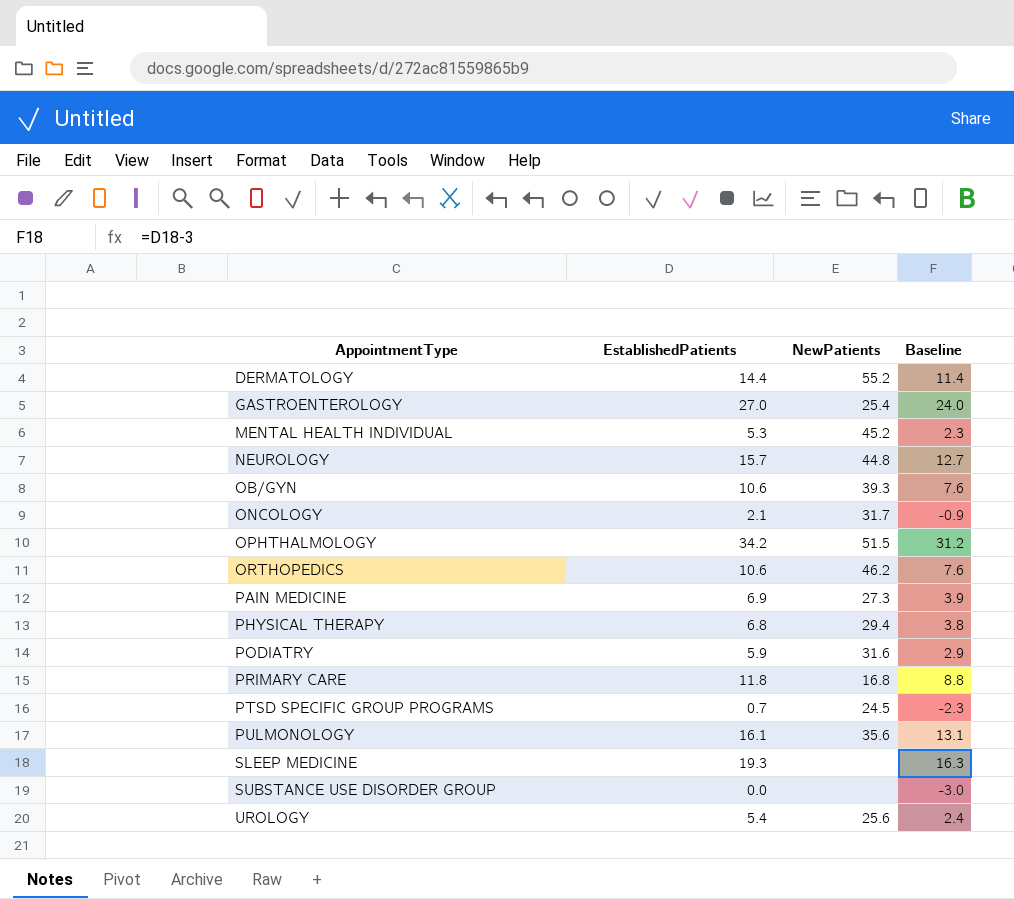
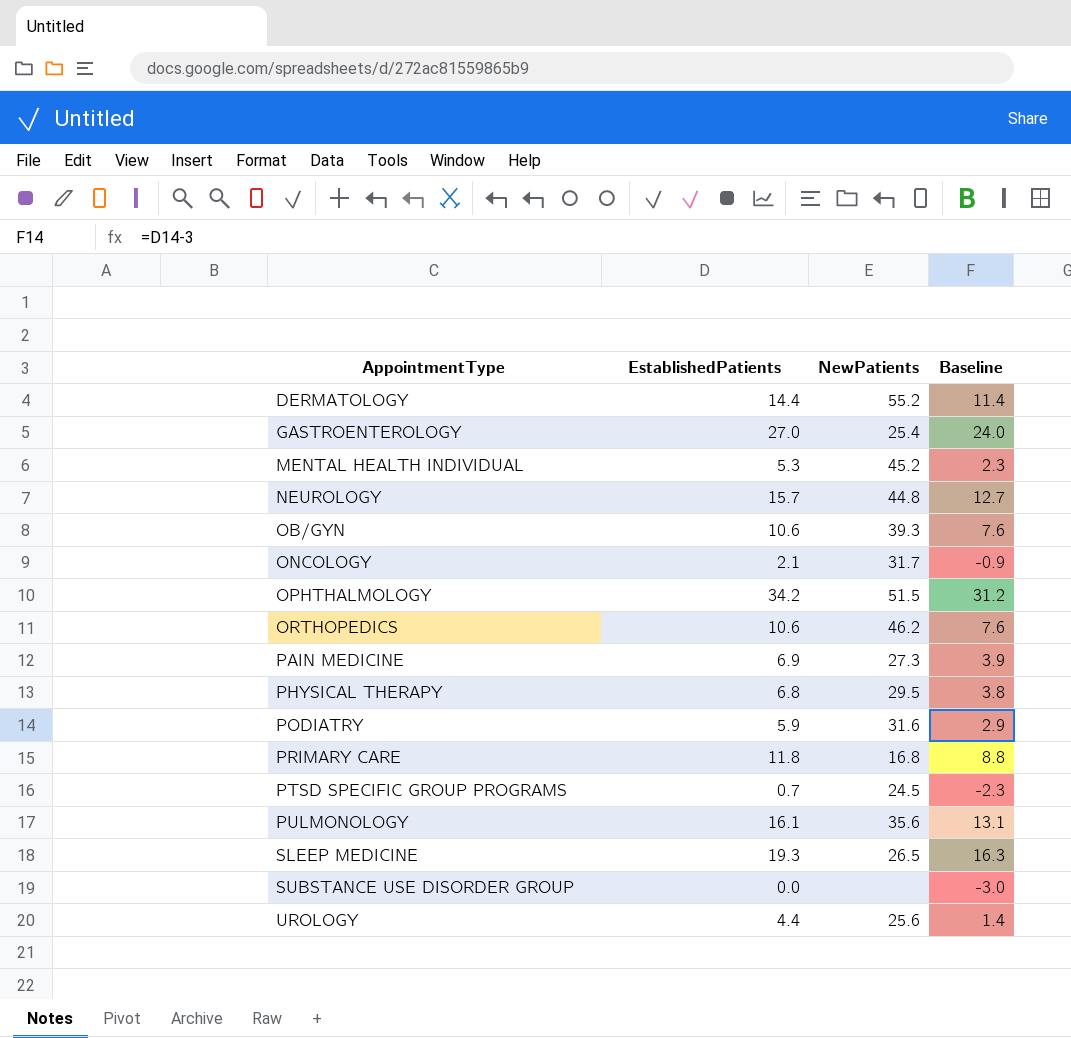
PHYSICAL THERAPY | NewPatients: 29.4 -> 29.5
SLEEP MEDICINE | NewPatients: none -> 26.5
UROLOGY | EstablishedPatients: 5.4 -> 4.4
UROLOGY | Baseline: 2.4 -> 1.4

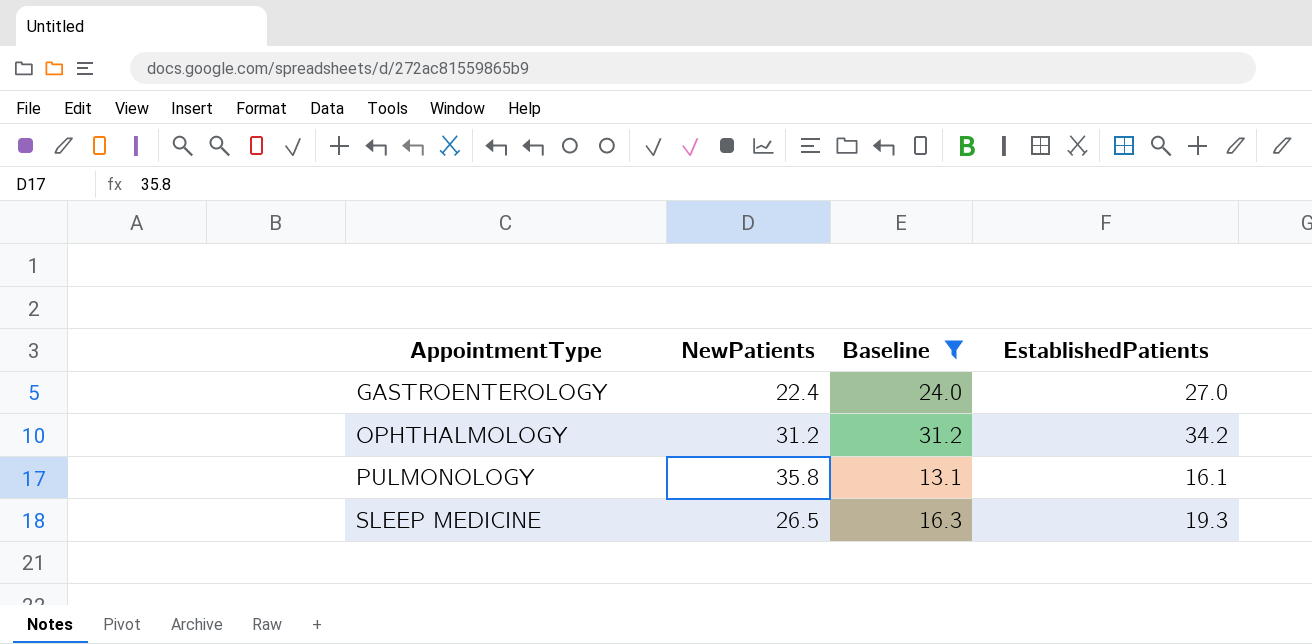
filter: none -> Baseline >= 13.1
column EstablishedPatients | position: 2 -> 4
GASTROENTEROLOGY | NewPatients: 25.4 -> 22.4
OPHTHALMOLOGY | NewPatients: 51.5 -> 31.2
PULMONOLOGY | NewPatients: 35.6 -> 35.8

